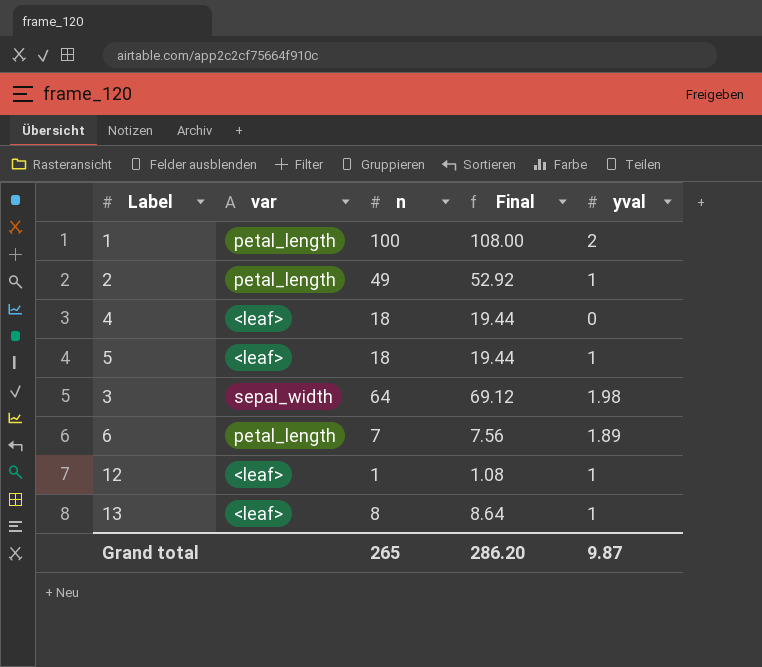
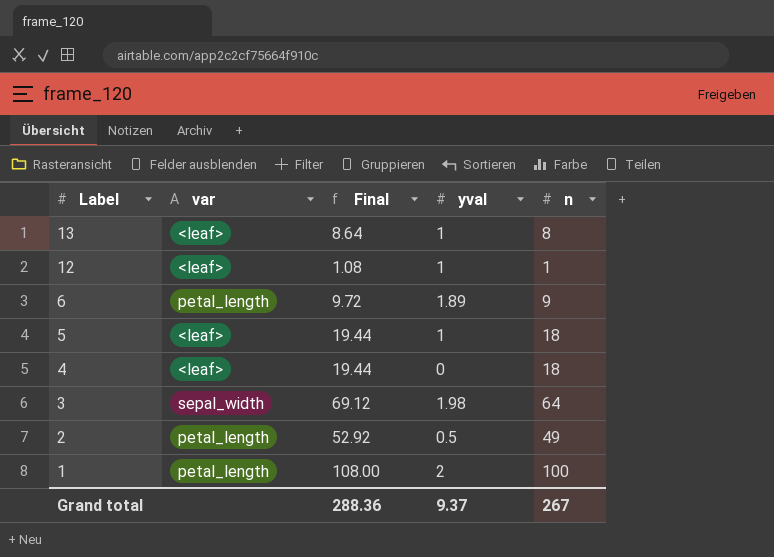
row order: none -> Label descending
column n | position: 3 -> 5
6 | Final: 7.56 -> 9.72
6 | n: 7 -> 9
2 | yval: 1 -> 0.5
Grand total | Final: 286.20 -> 288.36
Grand total | yval: 9.87 -> 9.37
Grand total | n: 265 -> 267

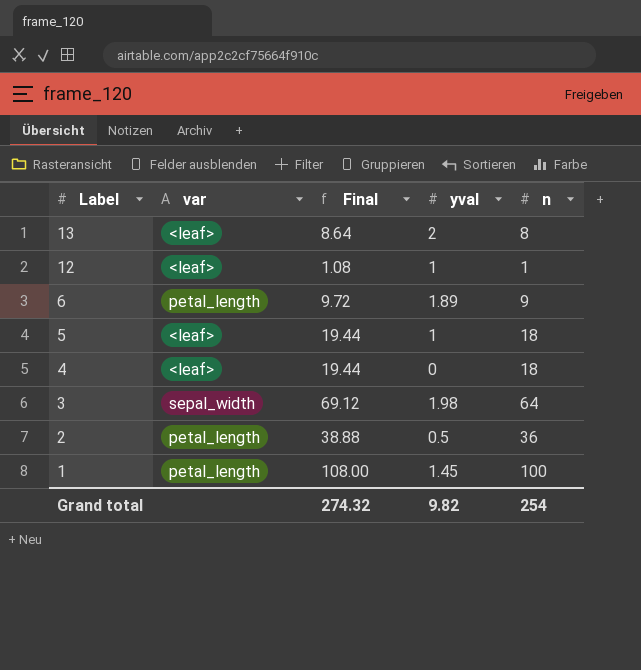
13 | yval: 1 -> 2
2 | Final: 52.92 -> 38.88
2 | n: 49 -> 36
1 | yval: 2 -> 1.45
Grand total | Final: 288.36 -> 274.32
Grand total | yval: 9.37 -> 9.82
Grand total | n: 267 -> 254

